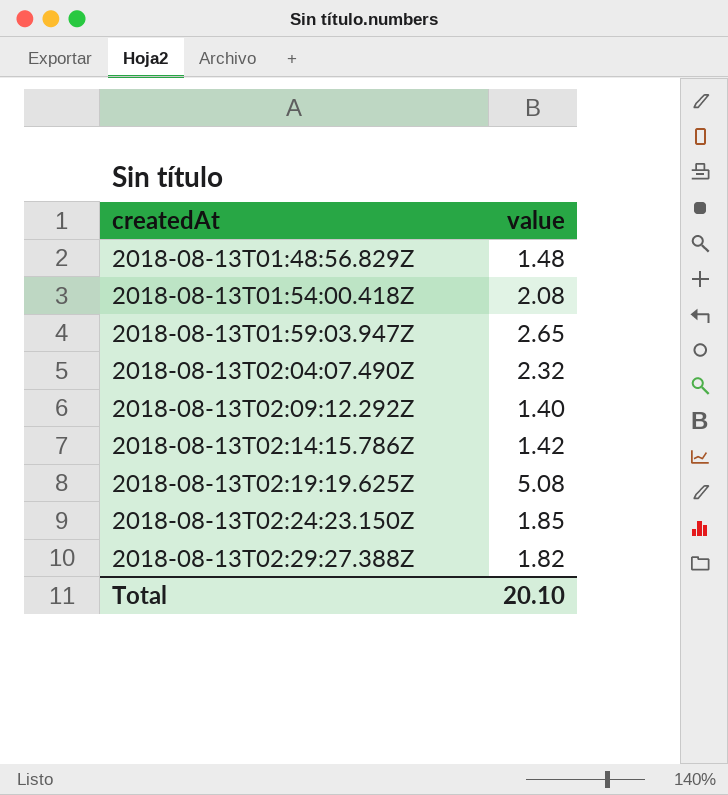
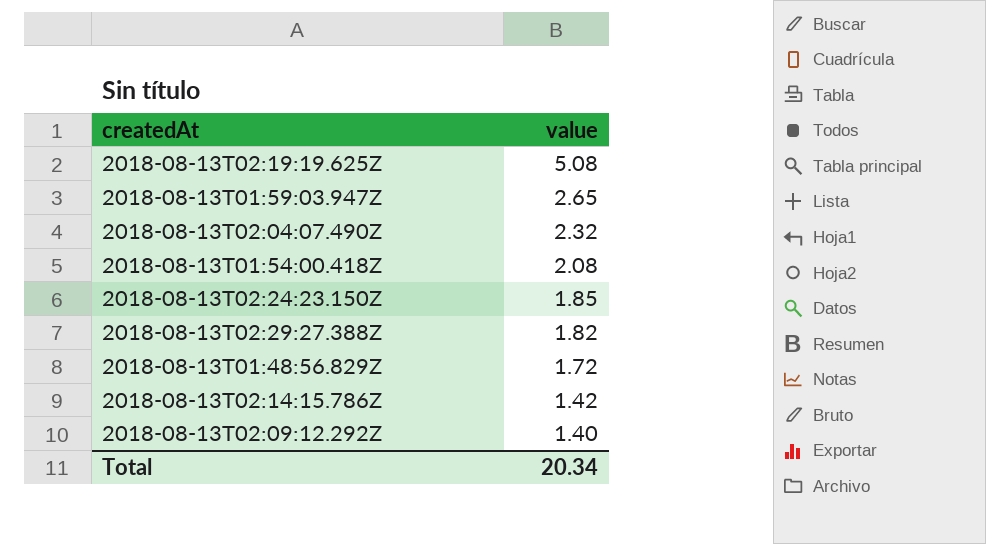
row order: createdAt ascending -> value descending
2018-08-13T01:48:56.829Z | value: 1.48 -> 1.72
Total | value: 20.10 -> 20.34

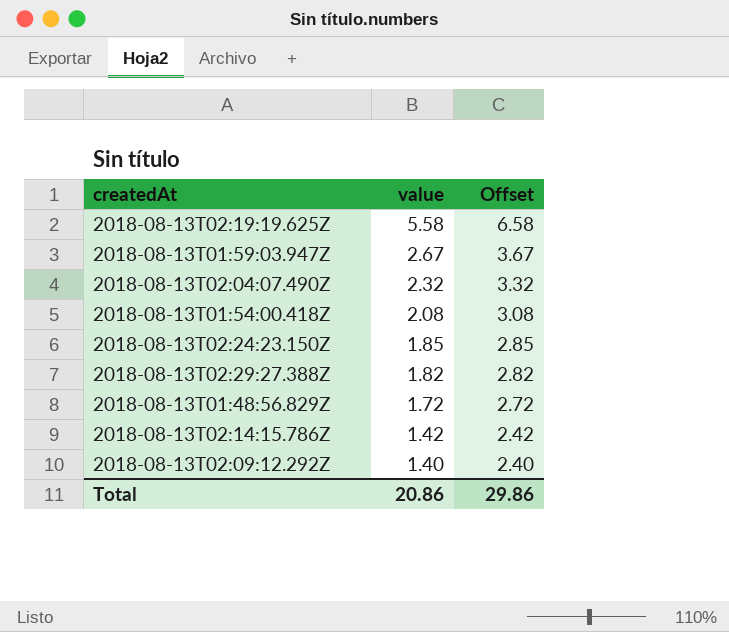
column Offset | formula: none -> [value] + 1
2018-08-13T02:19:19.625Z | value: 5.08 -> 5.58
2018-08-13T01:59:03.947Z | value: 2.65 -> 2.67
Total | value: 20.34 -> 20.86

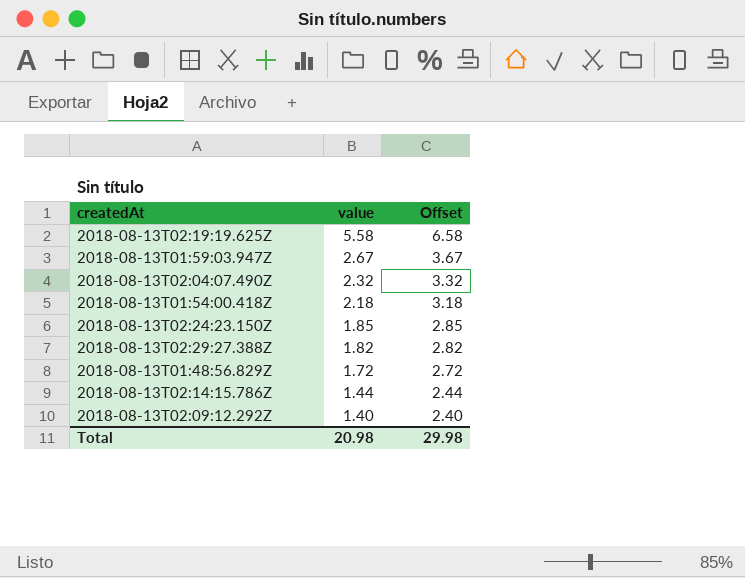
2018-08-13T01:54:00.418Z | value: 2.08 -> 2.18
2018-08-13T01:54:00.418Z | Offset: 3.08 -> 3.18
2018-08-13T02:14:15.786Z | value: 1.42 -> 1.44
2018-08-13T02:14:15.786Z | Offset: 2.42 -> 2.44
Total | value: 20.86 -> 20.98
Total | Offset: 29.86 -> 29.98

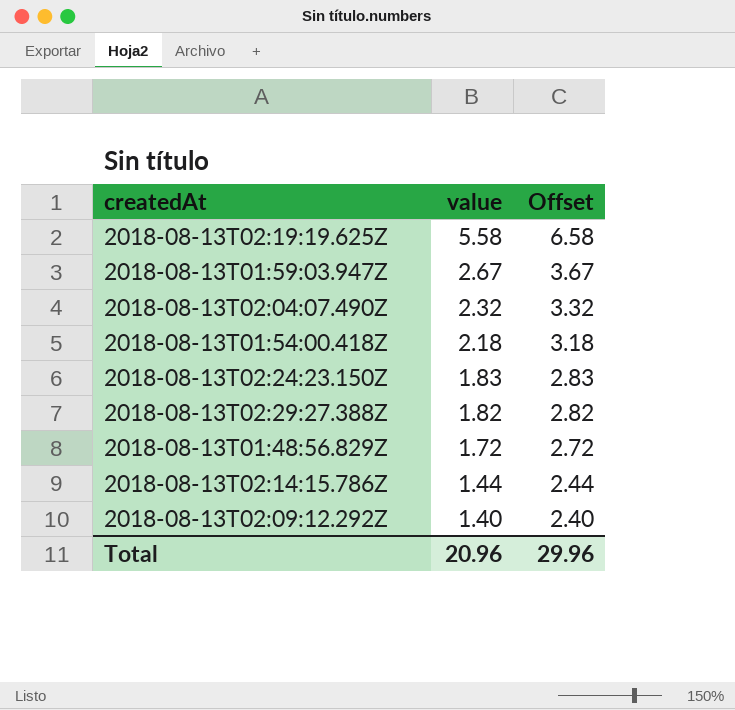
2018-08-13T02:24:23.150Z | value: 1.85 -> 1.83
2018-08-13T02:24:23.150Z | Offset: 2.85 -> 2.83
Total | value: 20.98 -> 20.96
Total | Offset: 29.98 -> 29.96

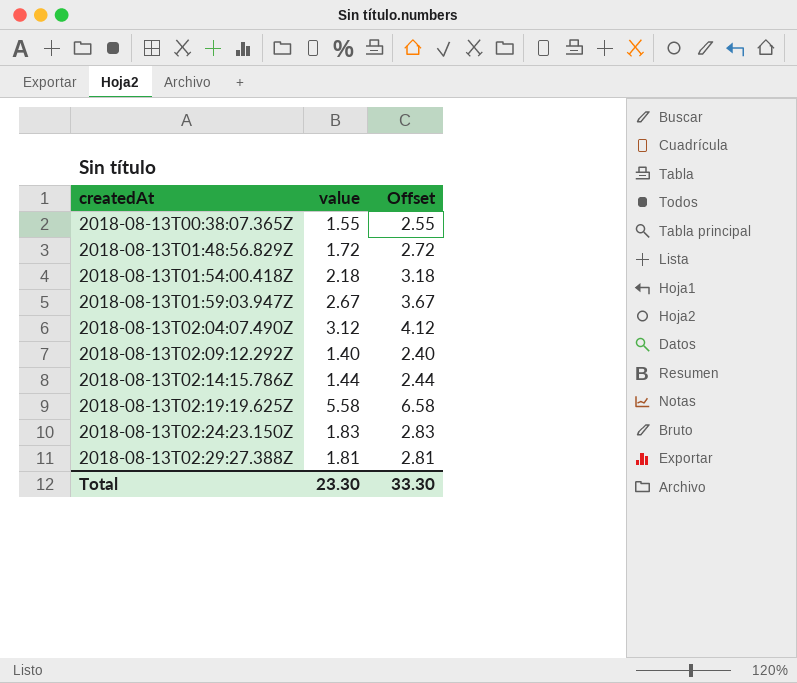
row order: value descending -> createdAt ascending
row 2018-08-13T00:38:07.365Z: none -> 1.55 | 2.55
2018-08-13T02:04:07.490Z | value: 2.32 -> 3.12
2018-08-13T02:04:07.490Z | Offset: 3.32 -> 4.12
2018-08-13T02:29:27.388Z | value: 1.82 -> 1.81
2018-08-13T02:29:27.388Z | Offset: 2.82 -> 2.81
Total | value: 20.96 -> 23.30
Total | Offset: 29.96 -> 33.30

